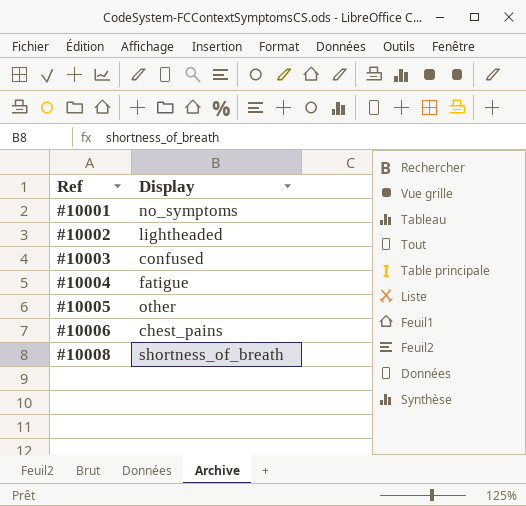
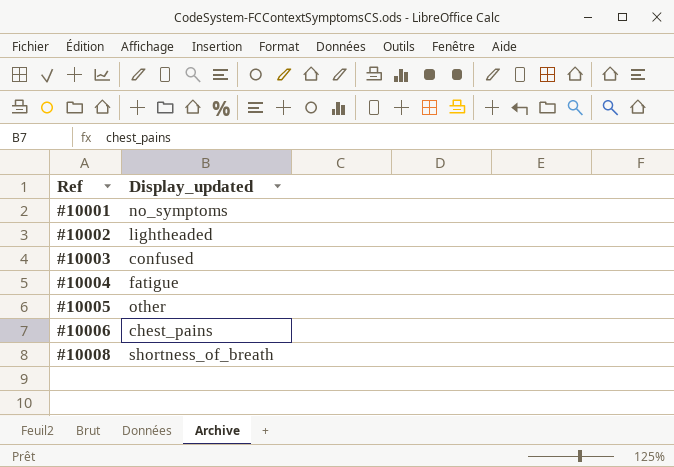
column name: Display -> Display_updated

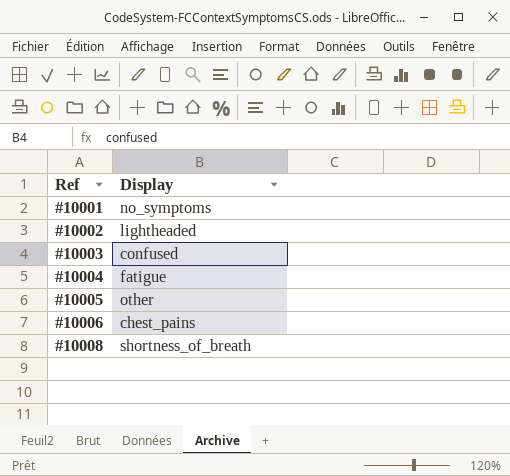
column name: Display_updated -> Display

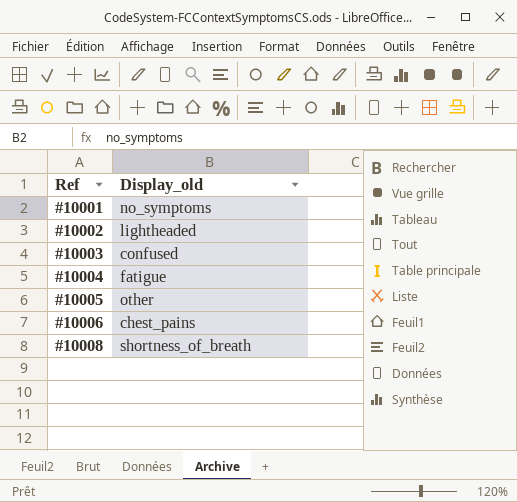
column name: Display -> Display_old

